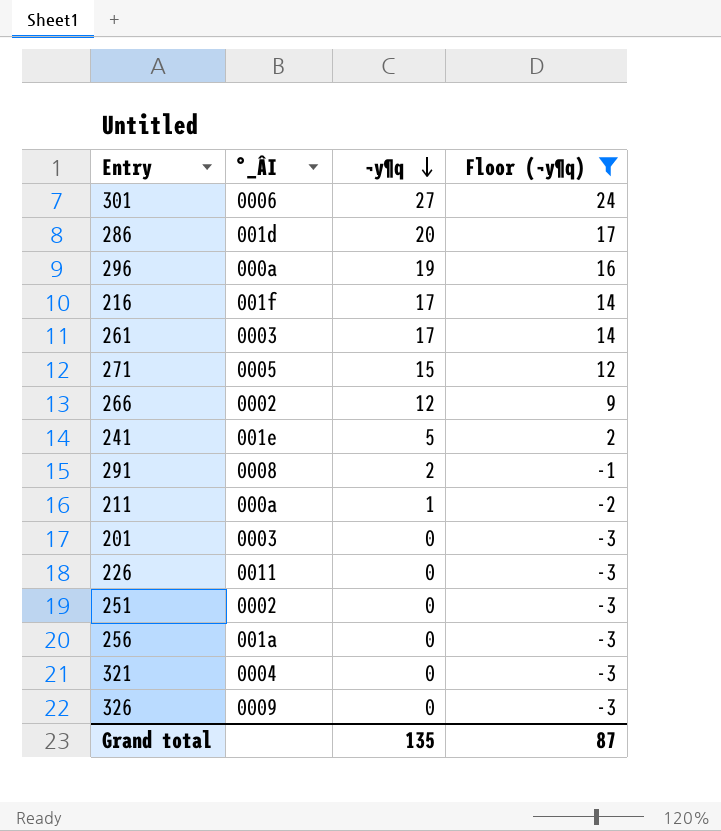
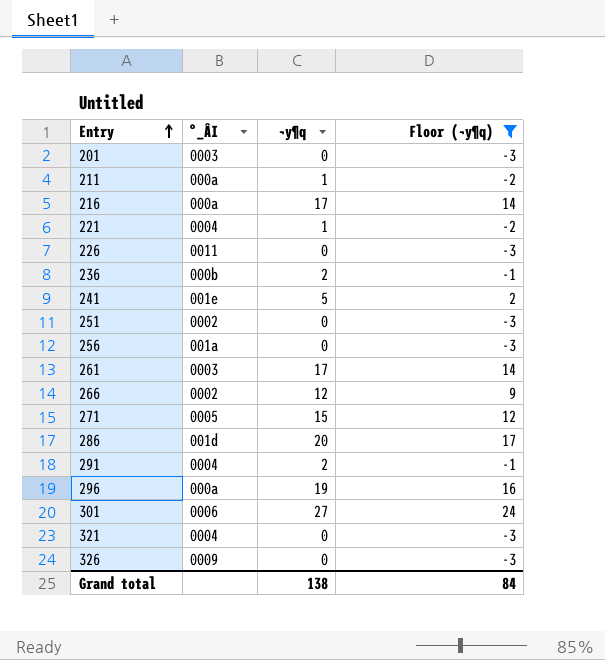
row order: ¬y¶q descending -> Entry ascending
216 | °_ÂI: 001f -> 000a
row 221: none -> 0004 | 1 | -2
row 236: none -> 000b | 2 | -1
291 | °_ÂI: 0008 -> 0004
Grand total | ¬y¶q: 135 -> 138
Grand total | Floor (¬y¶q): 87 -> 84

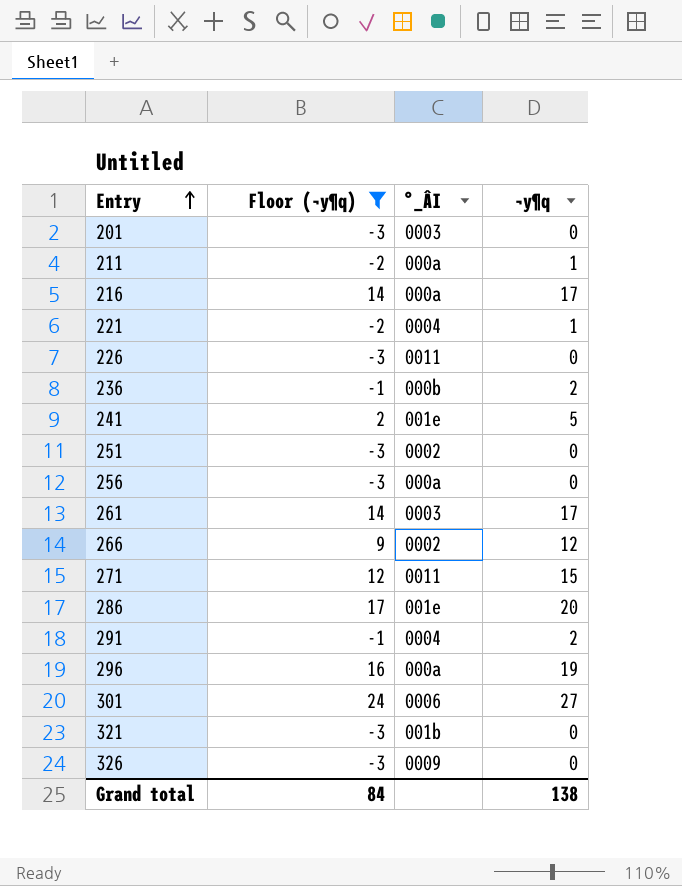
column Floor (¬y¶q) | position: 4 -> 2
256 | °_ÂI: 001a -> 000a
271 | °_ÂI: 0005 -> 0011
286 | °_ÂI: 001d -> 001e
321 | °_ÂI: 0004 -> 001b

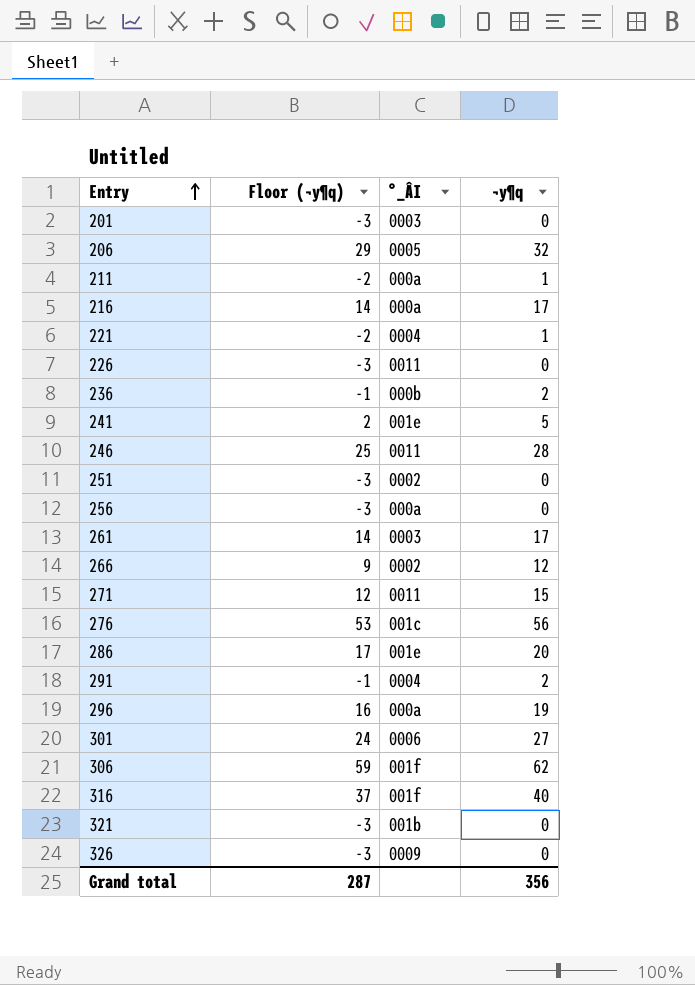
filter: Floor (¬y¶q) <= 24 -> none
Grand total | Floor (¬y¶q): 84 -> 287
Grand total | ¬y¶q: 138 -> 356

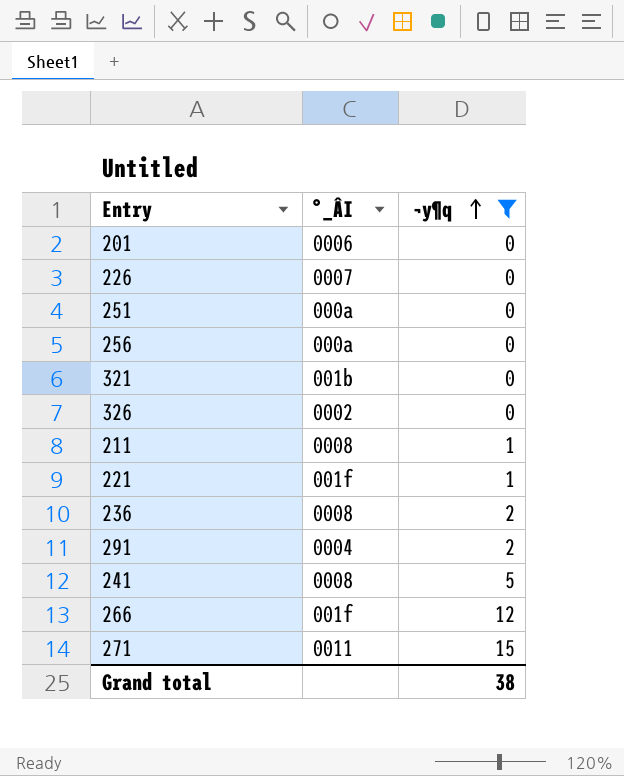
filter: none -> ¬y¶q <= 15
row order: Entry ascending -> ¬y¶q ascending
column Floor (¬y¶q) | formula: [¬y¶q] - 3 -> none
201 | °_ÂI: 0003 -> 0006
226 | °_ÂI: 0011 -> 0007
251 | °_ÂI: 0002 -> 000a
326 | °_ÂI: 0009 -> 0002
211 | °_ÂI: 000a -> 0008
221 | °_ÂI: 0004 -> 001f
236 | °_ÂI: 000b -> 0008
241 | °_ÂI: 001e -> 0008
266 | °_ÂI: 0002 -> 001f
Grand total | ¬y¶q: 356 -> 38

